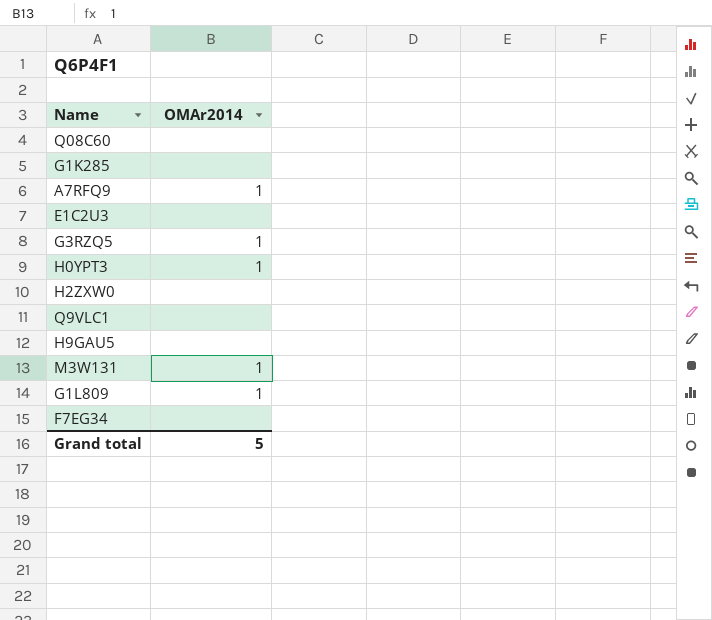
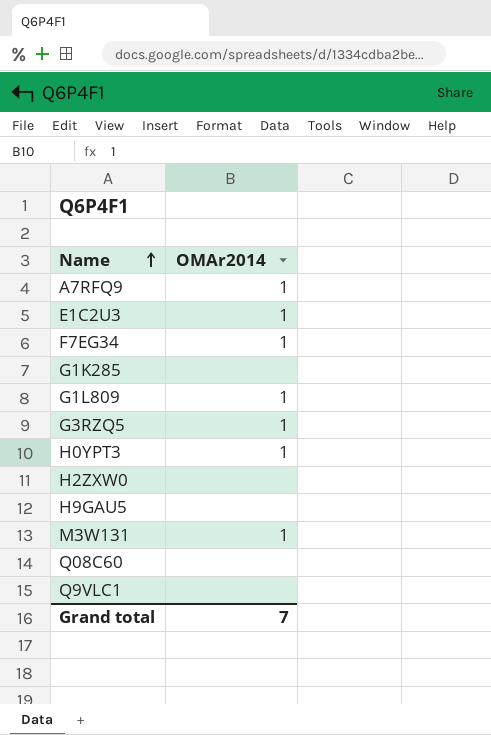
row order: none -> Name ascending
E1C2U3 | OMAr2014: none -> 1
F7EG34 | OMAr2014: none -> 1
Grand total | OMAr2014: 5 -> 7

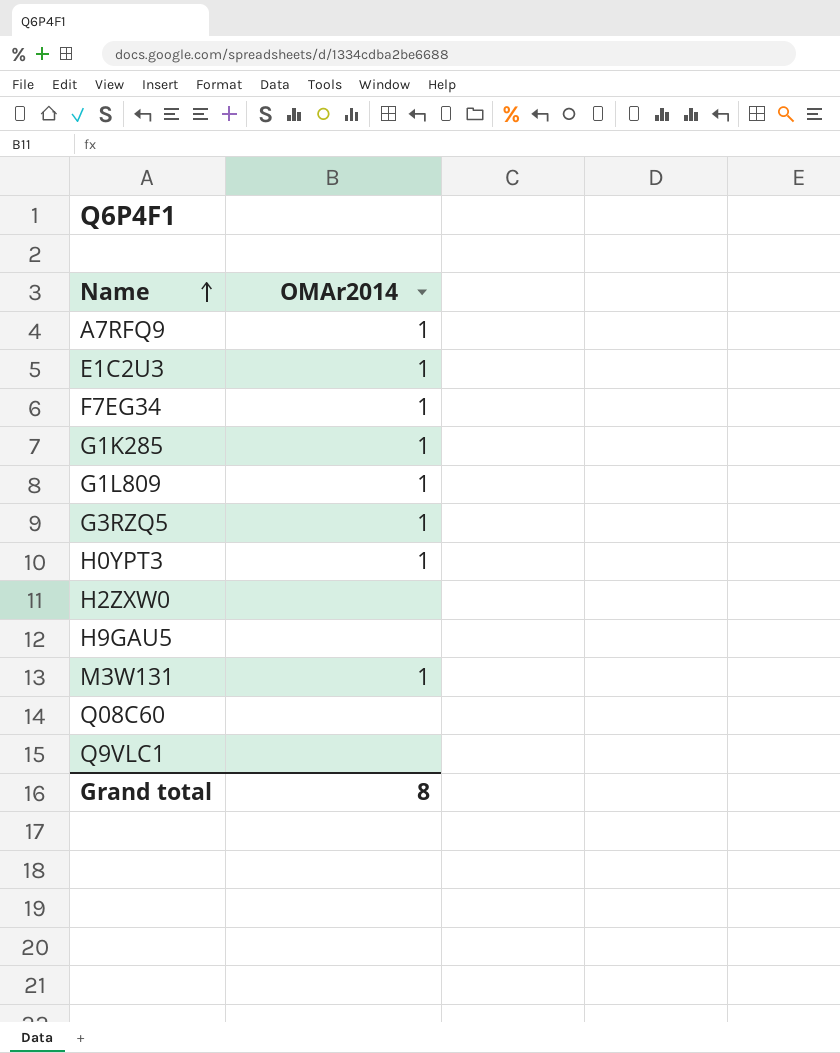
G1K285 | OMAr2014: none -> 1
Grand total | OMAr2014: 7 -> 8

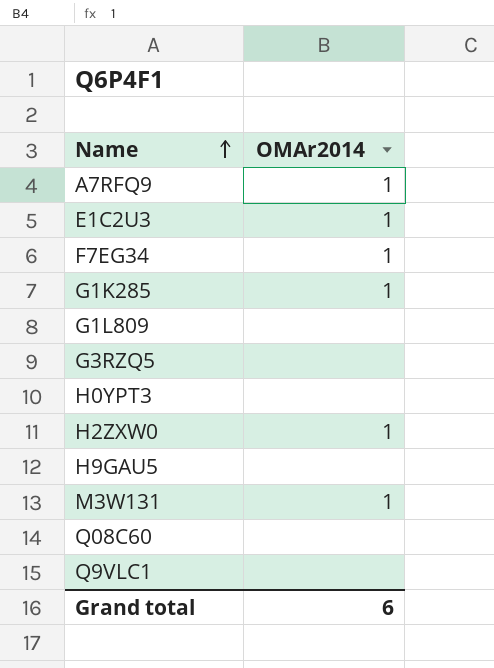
G1L809 | OMAr2014: 1 -> none
G3RZQ5 | OMAr2014: 1 -> none
H0YPT3 | OMAr2014: 1 -> none
H2ZXW0 | OMAr2014: none -> 1
Grand total | OMAr2014: 8 -> 6

